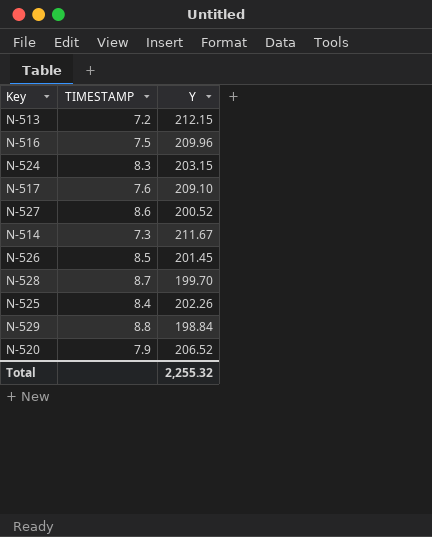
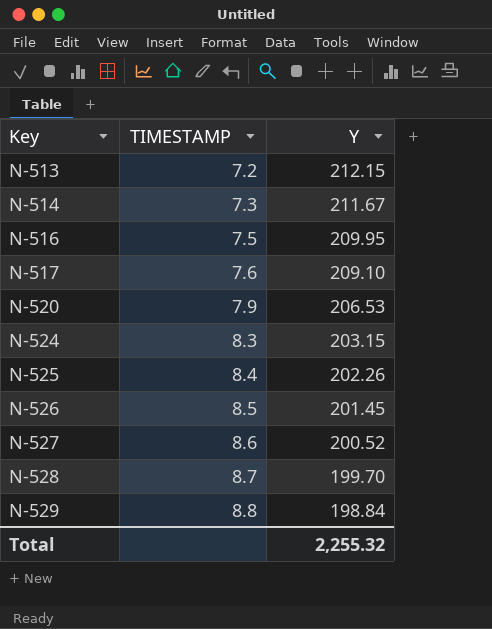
row order: none -> Key ascending
N-516 | Y: 209.96 -> 209.95
N-520 | Y: 206.52 -> 206.53

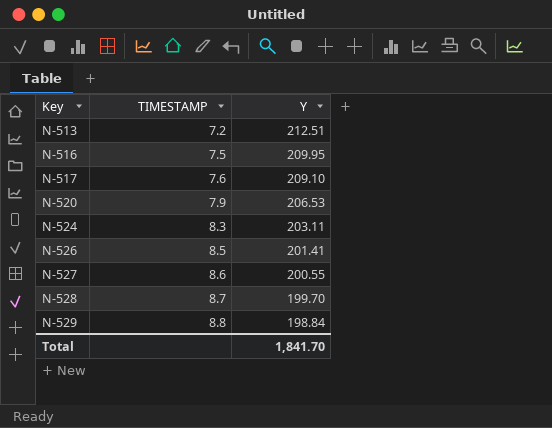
row N-514: 7.3 | 211.67 -> none
row N-525: 8.4 | 202.26 -> none
N-513 | Y: 212.15 -> 212.51
N-524 | Y: 203.15 -> 203.11
N-526 | Y: 201.45 -> 201.41
N-527 | Y: 200.52 -> 200.55
Total | Y: 2,255.32 -> 1,841.70

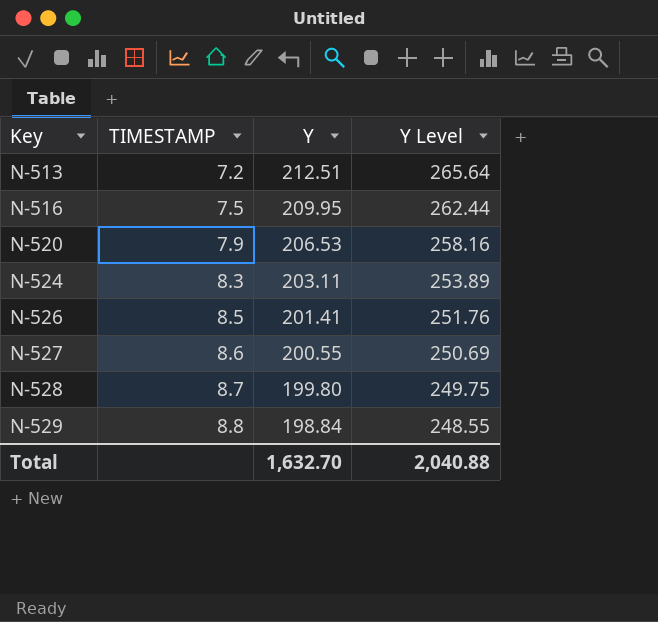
column Y Level | formula: none -> [Y] * 1.25
row N-517: 7.6 | 209.10 -> none
N-528 | Y: 199.70 -> 199.80
Total | Y: 1,841.70 -> 1,632.70

